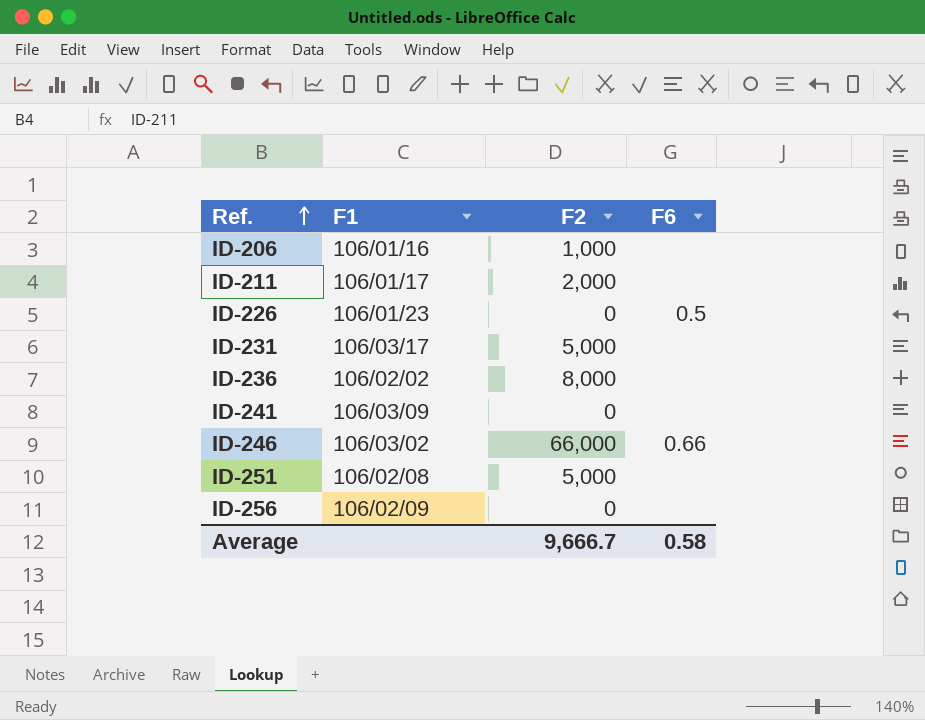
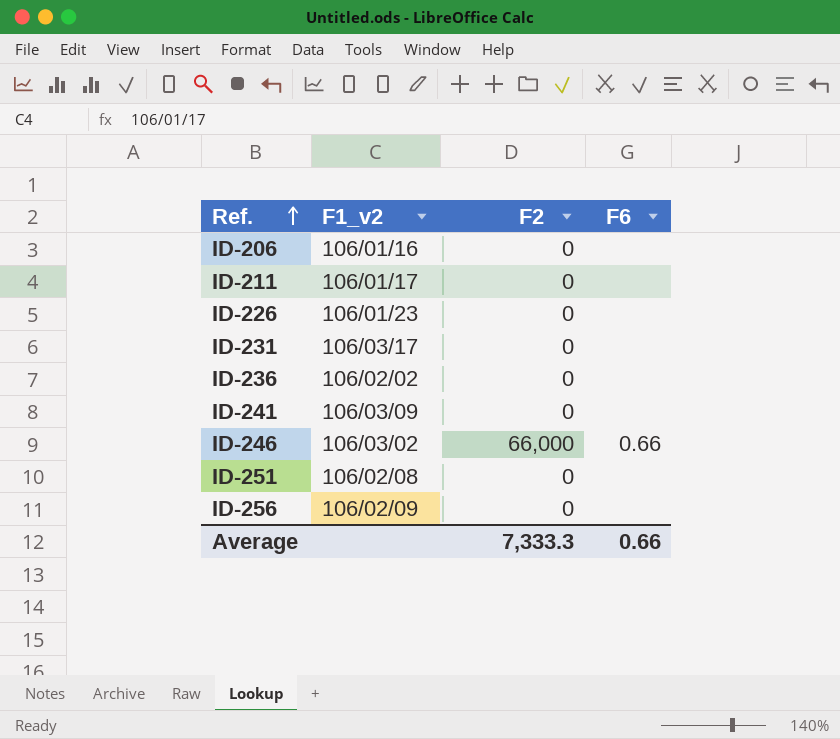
column name: F1 -> F1_v2
ID-206 | F2: 1,000 -> 0
ID-211 | F2: 2,000 -> 0
ID-226 | F6: 0.5 -> none
ID-231 | F2: 5,000 -> 0
ID-236 | F2: 8,000 -> 0
ID-251 | F2: 5,000 -> 0
Average | F2: 9,666.7 -> 7,333.3
Average | F6: 0.58 -> 0.66

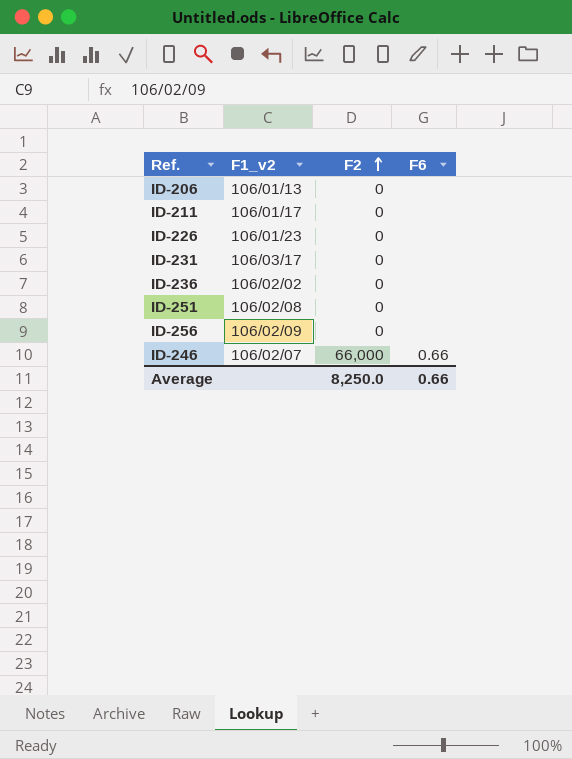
row order: Ref. ascending -> F2 ascending
row ID-241: 106/03/09 | 0 | none -> none
ID-206 | F1_v2: 106/01/16 -> 106/01/13
ID-246 | F1_v2: 106/03/02 -> 106/02/07
Average | F2: 7,333.3 -> 8,250.0

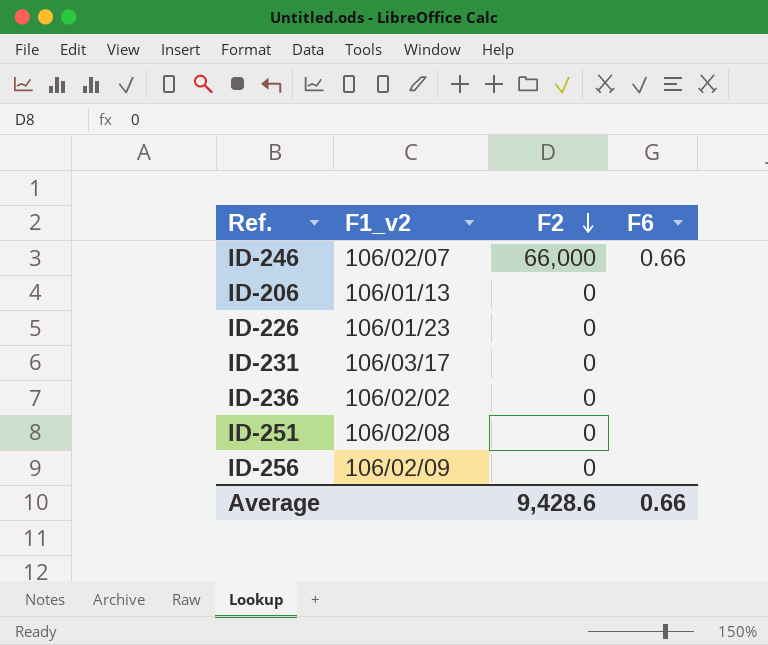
row order: F2 ascending -> F2 descending
row ID-211: 106/01/17 | 0 | none -> none
Average | F2: 8,250.0 -> 9,428.6

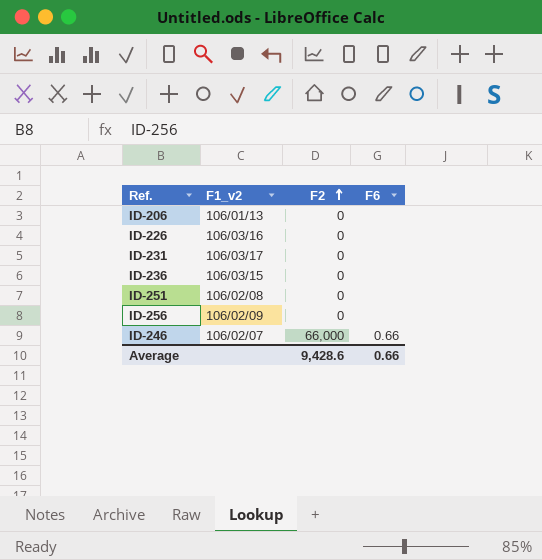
row order: F2 descending -> F2 ascending
ID-226 | F1_v2: 106/01/23 -> 106/03/16
ID-236 | F1_v2: 106/02/02 -> 106/03/15

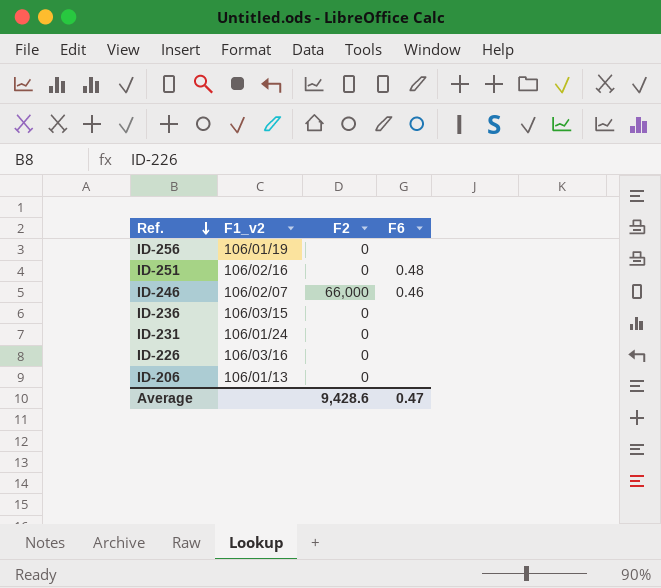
row order: F2 ascending -> Ref. descending
ID-256 | F1_v2: 106/02/09 -> 106/01/19
ID-251 | F1_v2: 106/02/08 -> 106/02/16
ID-251 | F6: none -> 0.48
ID-246 | F6: 0.66 -> 0.46
ID-231 | F1_v2: 106/03/17 -> 106/01/24
Average | F6: 0.66 -> 0.47

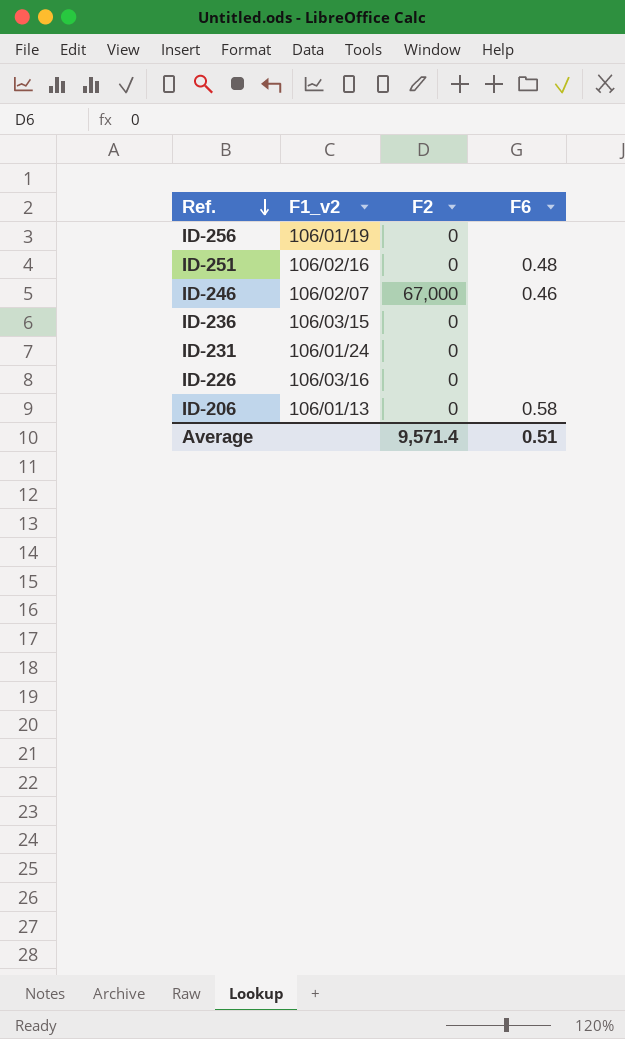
ID-246 | F2: 66,000 -> 67,000
ID-206 | F6: none -> 0.58
Average | F2: 9,428.6 -> 9,571.4
Average | F6: 0.47 -> 0.51

